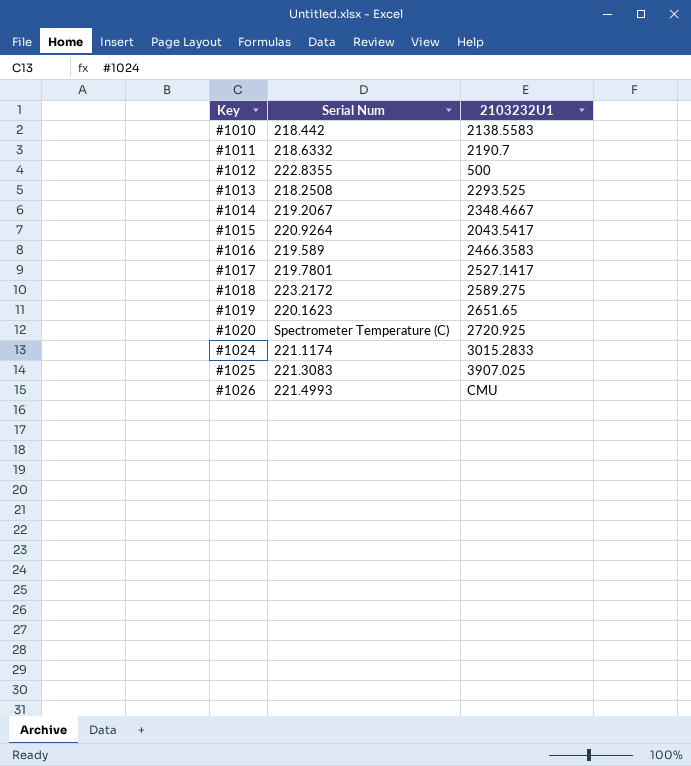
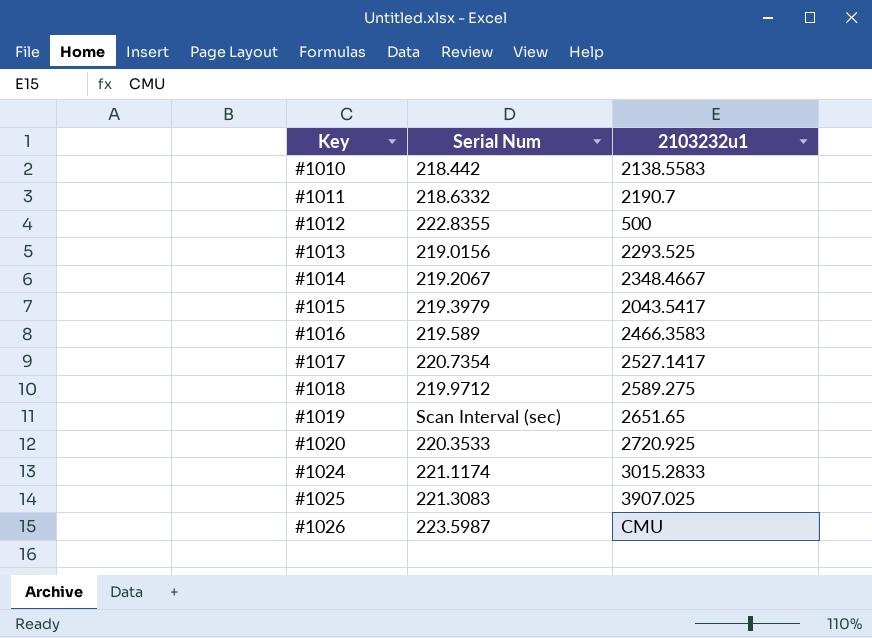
column name: 2103232U1 -> 2103232u1
#1013 | Serial Num: 218.2508 -> 219.0156
#1015 | Serial Num: 220.9264 -> 219.3979
#1017 | Serial Num: 219.7801 -> 220.7354
#1018 | Serial Num: 223.2172 -> 219.9712
#1019 | Serial Num: 220.1623 -> Scan Interval (sec)
#1020 | Serial Num: Spectrometer Temperature (C) -> 220.3533
#1026 | Serial Num: 221.4993 -> 223.5987

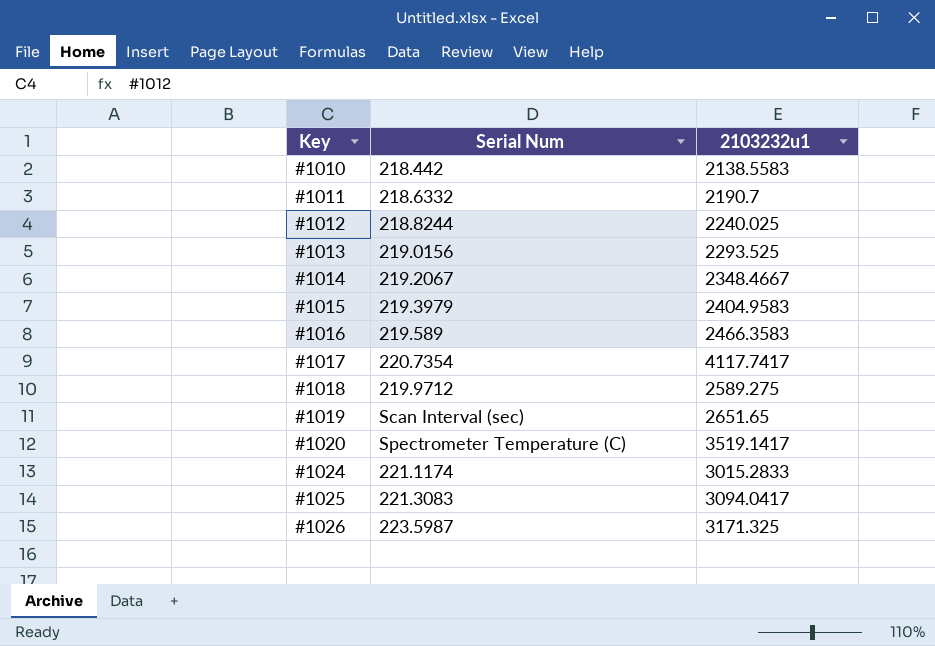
#1012 | Serial Num: 222.8355 -> 218.8244
#1012 | 2103232u1: 500 -> 2240.025
#1015 | 2103232u1: 2043.5417 -> 2404.9583
#1017 | 2103232u1: 2527.1417 -> 4117.7417
#1020 | Serial Num: 220.3533 -> Spectrometer Temperature (C)
#1020 | 2103232u1: 2720.925 -> 3519.1417
#1025 | 2103232u1: 3907.025 -> 3094.0417
#1026 | 2103232u1: CMU -> 3171.325

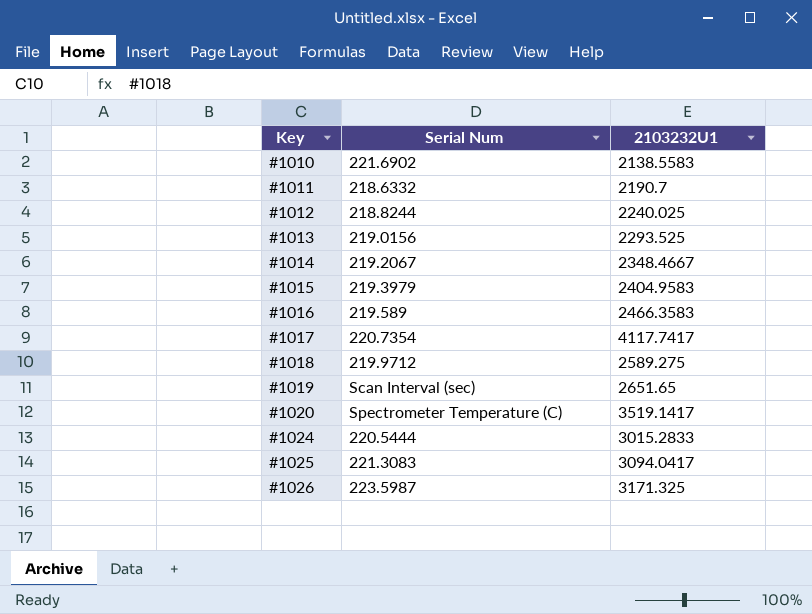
column name: 2103232u1 -> 2103232U1
#1010 | Serial Num: 218.442 -> 221.6902
#1024 | Serial Num: 221.1174 -> 220.5444

